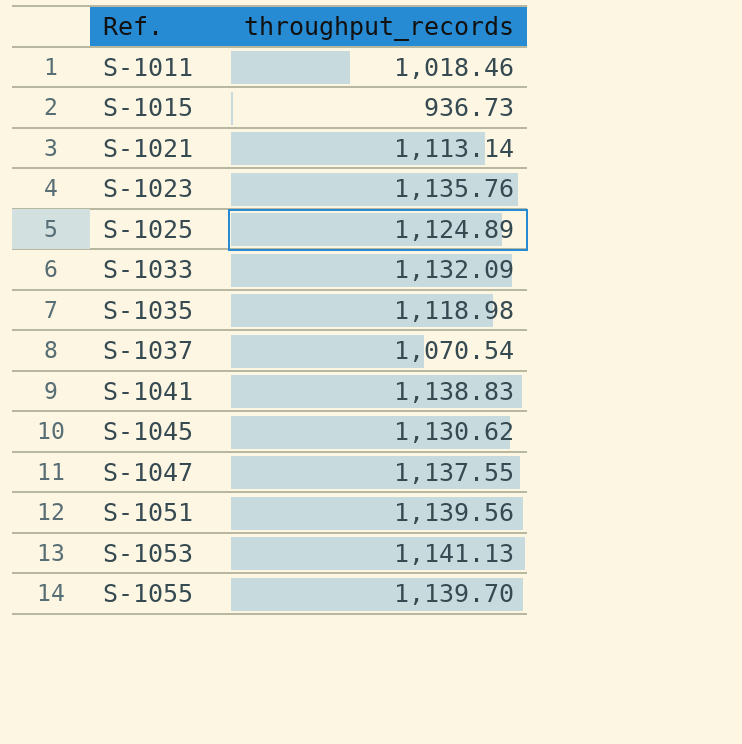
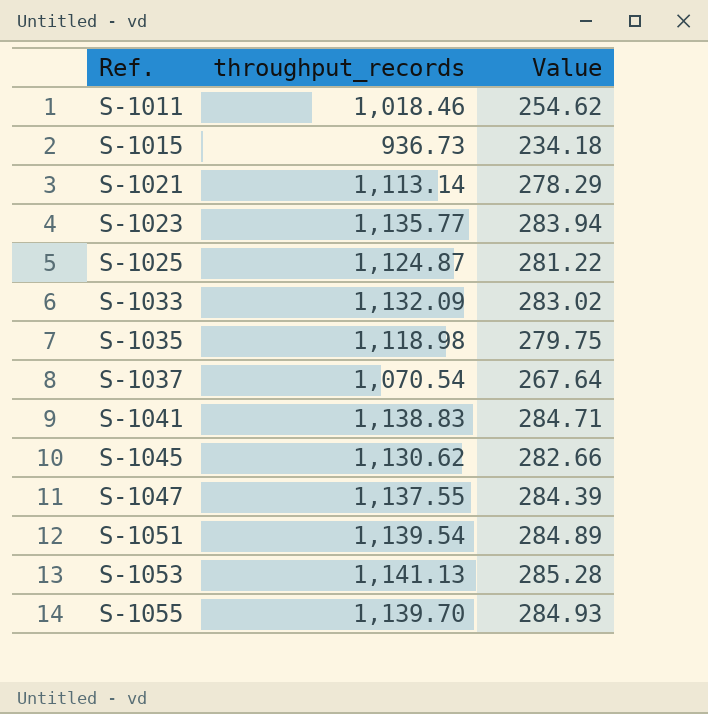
column Value | formula: none -> [throughput_records] * 0.25
S-1023 | throughput_records: 1,135.76 -> 1,135.77
S-1025 | throughput_records: 1,124.89 -> 1,124.87
S-1051 | throughput_records: 1,139.56 -> 1,139.54

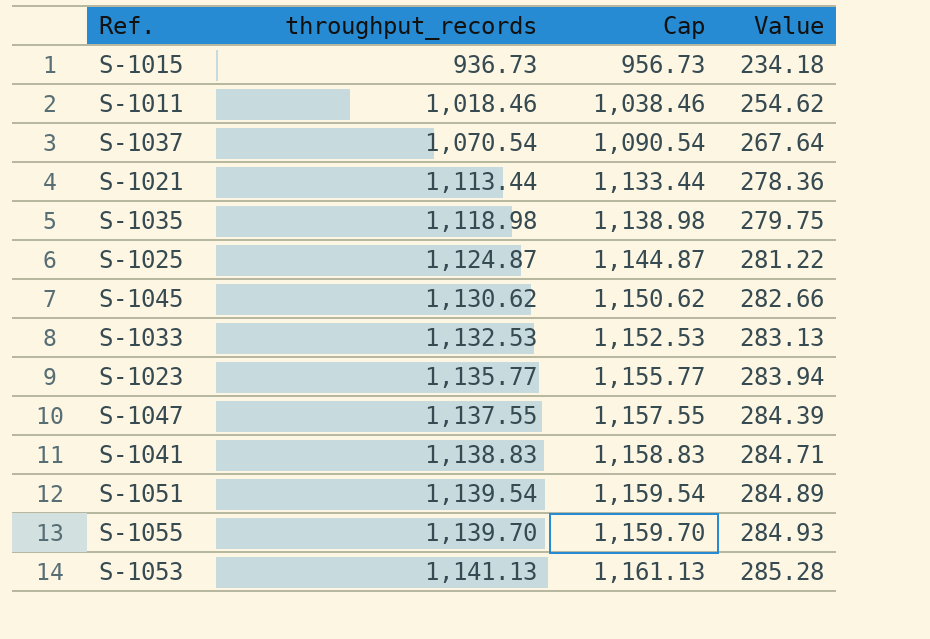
row order: Ref. ascending -> throughput_records ascending
column Cap | formula: none -> [throughput_records] + 20
S-1021 | throughput_records: 1,113.14 -> 1,113.44
S-1021 | Value: 278.29 -> 278.36
S-1033 | throughput_records: 1,132.09 -> 1,132.53
S-1033 | Value: 283.02 -> 283.13

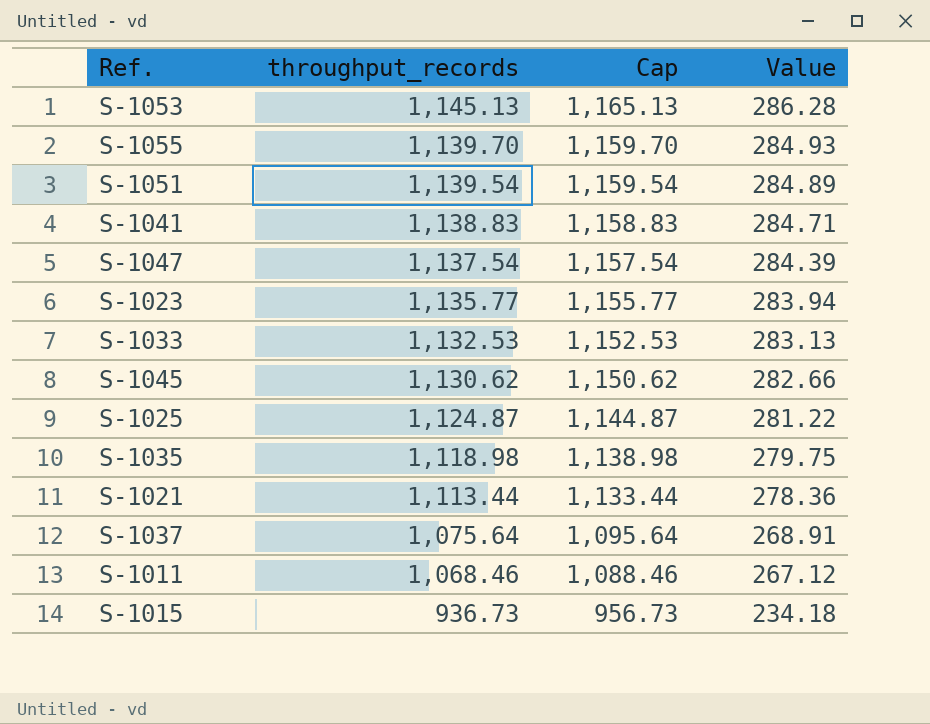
row order: throughput_records ascending -> throughput_records descending
S-1053 | throughput_records: 1,141.13 -> 1,145.13
S-1053 | Cap: 1,161.13 -> 1,165.13
S-1053 | Value: 285.28 -> 286.28
S-1047 | throughput_records: 1,137.55 -> 1,137.54
S-1047 | Cap: 1,157.55 -> 1,157.54
S-1037 | throughput_records: 1,070.54 -> 1,075.64
S-1037 | Cap: 1,090.54 -> 1,095.64
S-1037 | Value: 267.64 -> 268.91
S-1011 | throughput_records: 1,018.46 -> 1,068.46
S-1011 | Cap: 1,038.46 -> 1,088.46
S-1011 | Value: 254.62 -> 267.12

